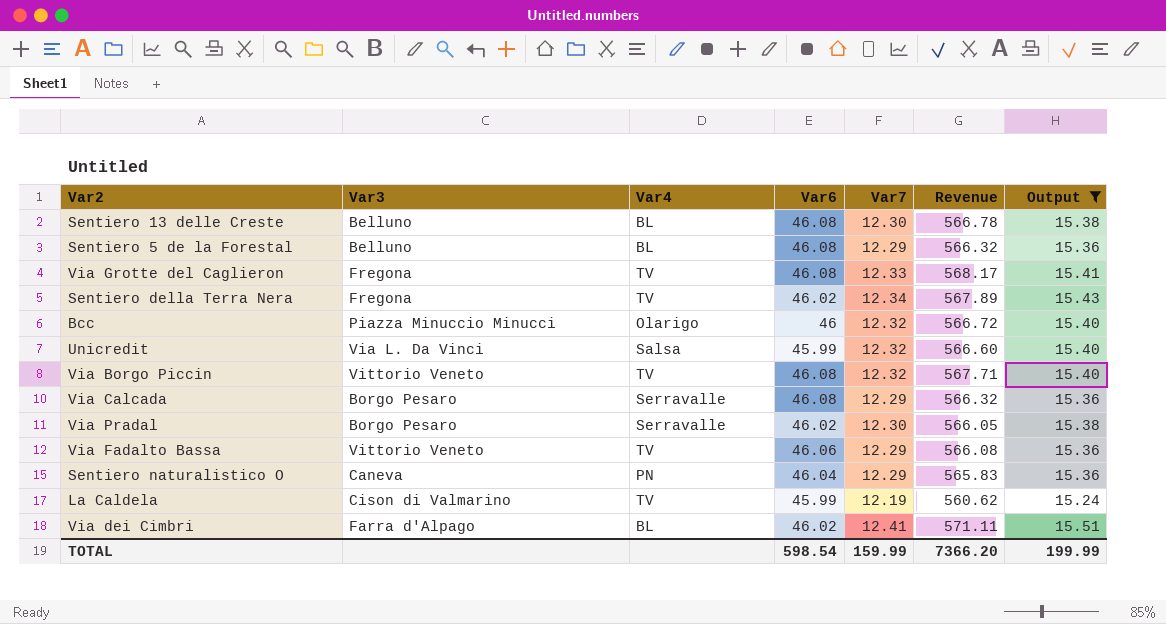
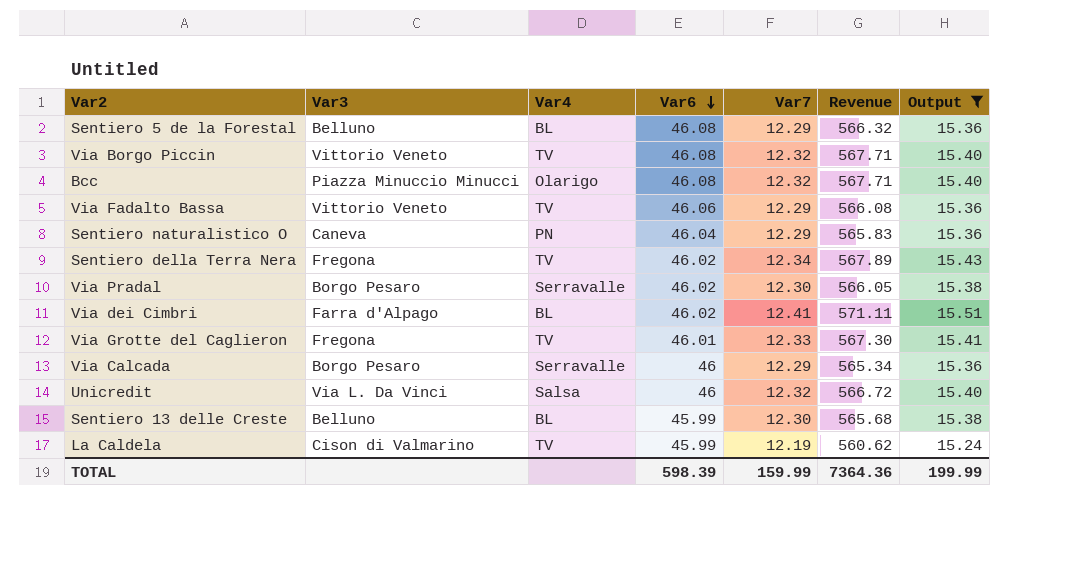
row order: none -> Var6 descending
Bcc | Var6: 46 -> 46.08
Bcc | Revenue: 566.72 -> 567.71
Via Grotte del Caglieron | Var6: 46.08 -> 46.01
Via Grotte del Caglieron | Revenue: 568.17 -> 567.30
Via Calcada | Var6: 46.08 -> 46
Via Calcada | Revenue: 566.32 -> 565.34
Unicredit | Var6: 45.99 -> 46
Unicredit | Revenue: 566.60 -> 566.72
Sentiero 13 delle Creste | Var6: 46.08 -> 45.99
Sentiero 13 delle Creste | Revenue: 566.78 -> 565.68
TOTAL | Var6: 598.54 -> 598.39
TOTAL | Revenue: 7366.20 -> 7364.36

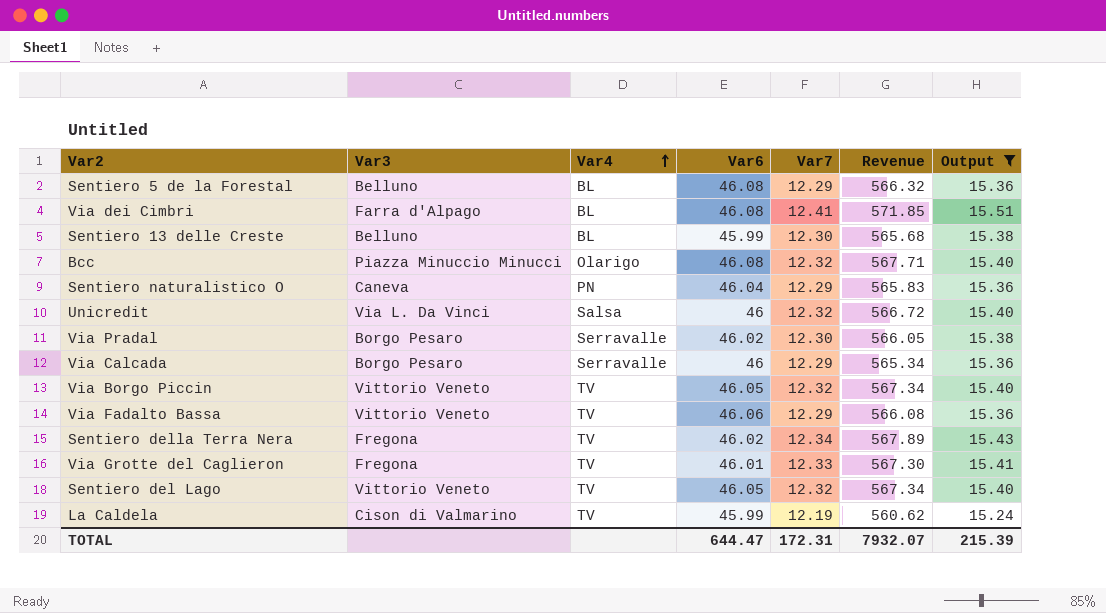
row order: Var6 descending -> Var4 ascending
Via dei Cimbri | Var6: 46.02 -> 46.08
Via dei Cimbri | Revenue: 571.11 -> 571.85
Via Borgo Piccin | Var6: 46.08 -> 46.05
Via Borgo Piccin | Revenue: 567.71 -> 567.34
row Sentiero del Lago: none -> Vittorio Veneto | TV | 46.05 | 12.32 | 567.34 | 15.40
TOTAL | Var6: 598.39 -> 644.47
TOTAL | Var7: 159.99 -> 172.31
TOTAL | Revenue: 7364.36 -> 7932.07
TOTAL | Output: 199.99 -> 215.39

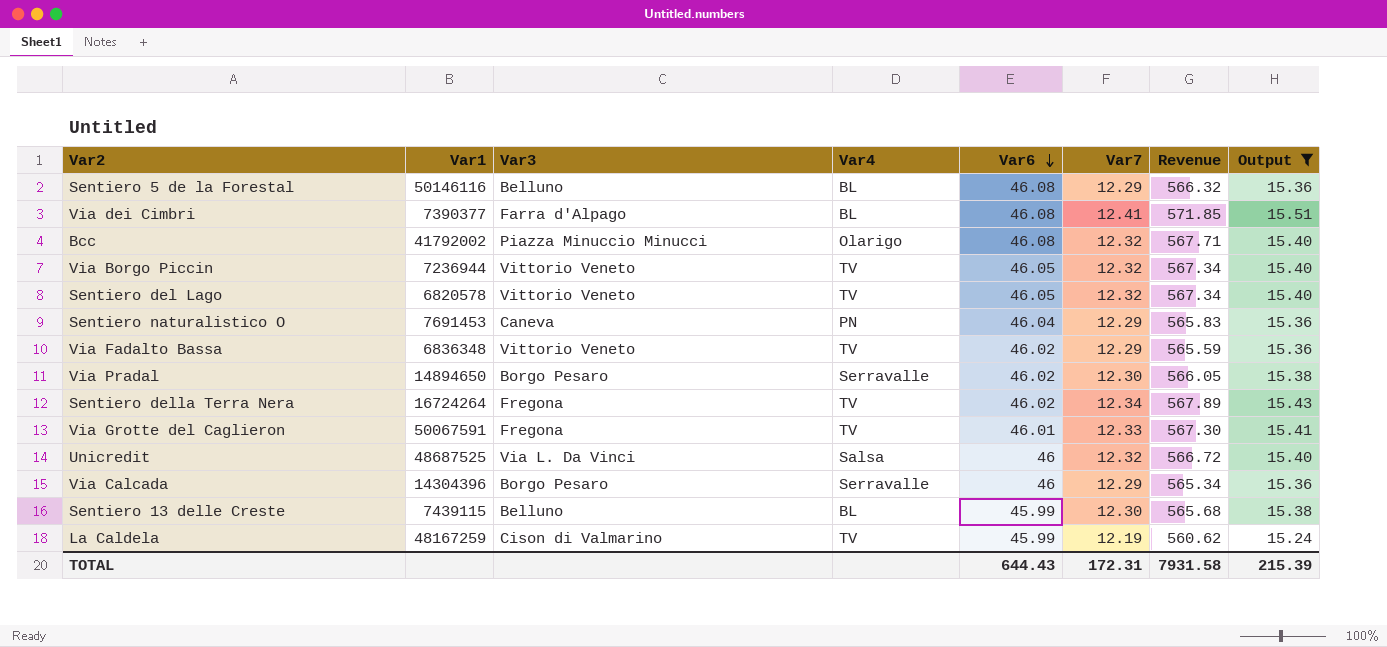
row order: Var4 ascending -> Var6 descending
column Var1 | position: none -> 2
Via Fadalto Bassa | Var6: 46.06 -> 46.02
Via Fadalto Bassa | Revenue: 566.08 -> 565.59
TOTAL | Var6: 644.47 -> 644.43
TOTAL | Revenue: 7932.07 -> 7931.58

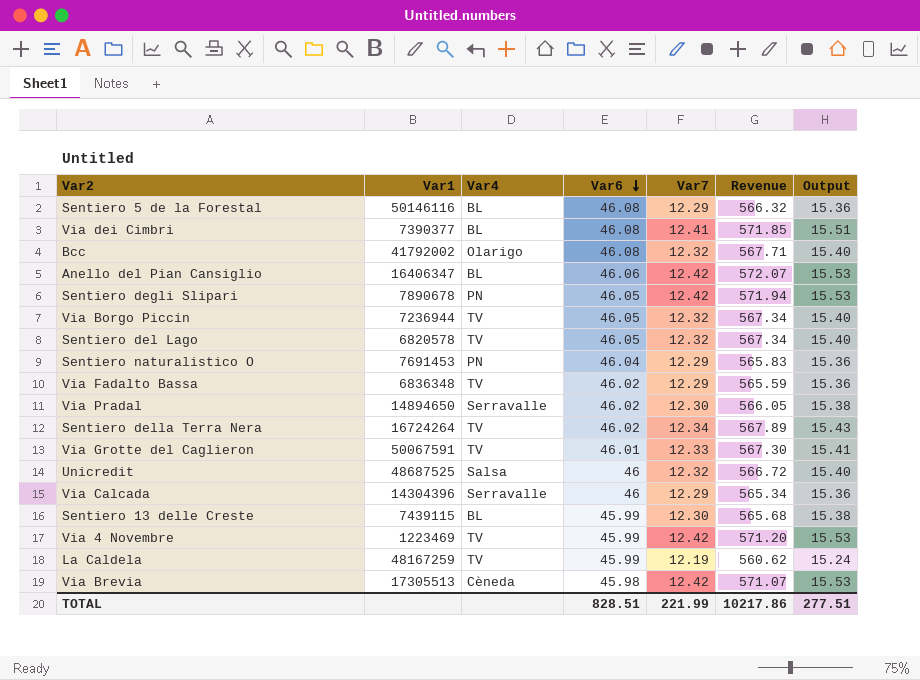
filter: Output != 15.53 -> none
column Var3 | position: 3 -> none
TOTAL | Var6: 644.43 -> 828.51
TOTAL | Var7: 172.31 -> 221.99
TOTAL | Revenue: 7931.58 -> 10217.86
TOTAL | Output: 215.39 -> 277.51

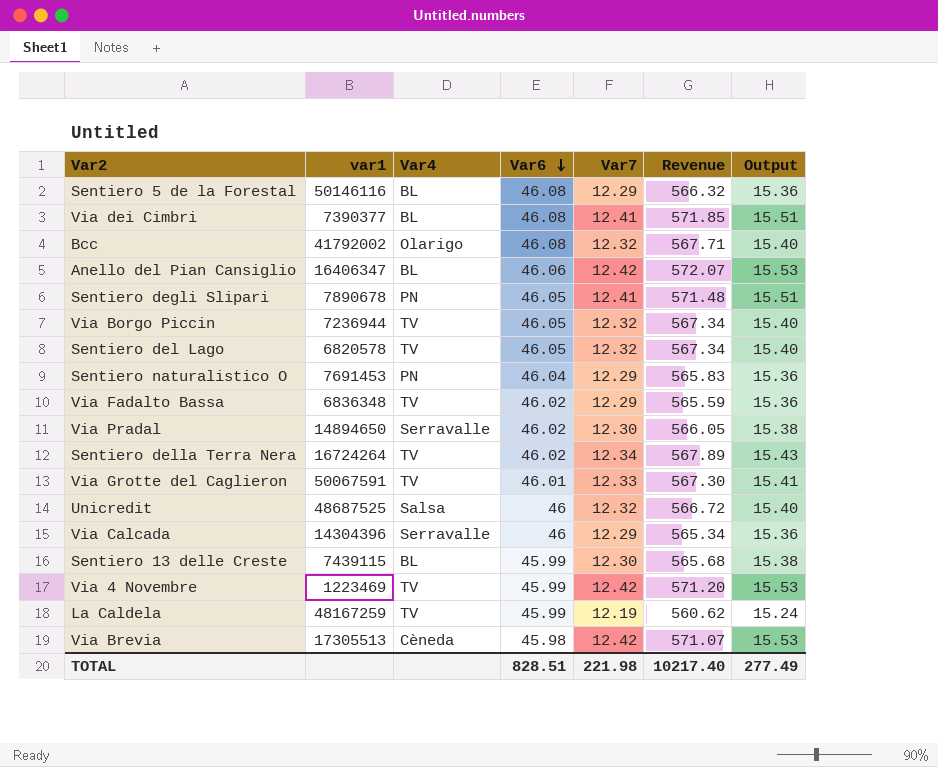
column name: Var1 -> var1
Sentiero degli Slipari | Var7: 12.42 -> 12.41
Sentiero degli Slipari | Revenue: 571.94 -> 571.48
Sentiero degli Slipari | Output: 15.53 -> 15.51
TOTAL | Var7: 221.99 -> 221.98
TOTAL | Revenue: 10217.86 -> 10217.40
TOTAL | Output: 277.51 -> 277.49

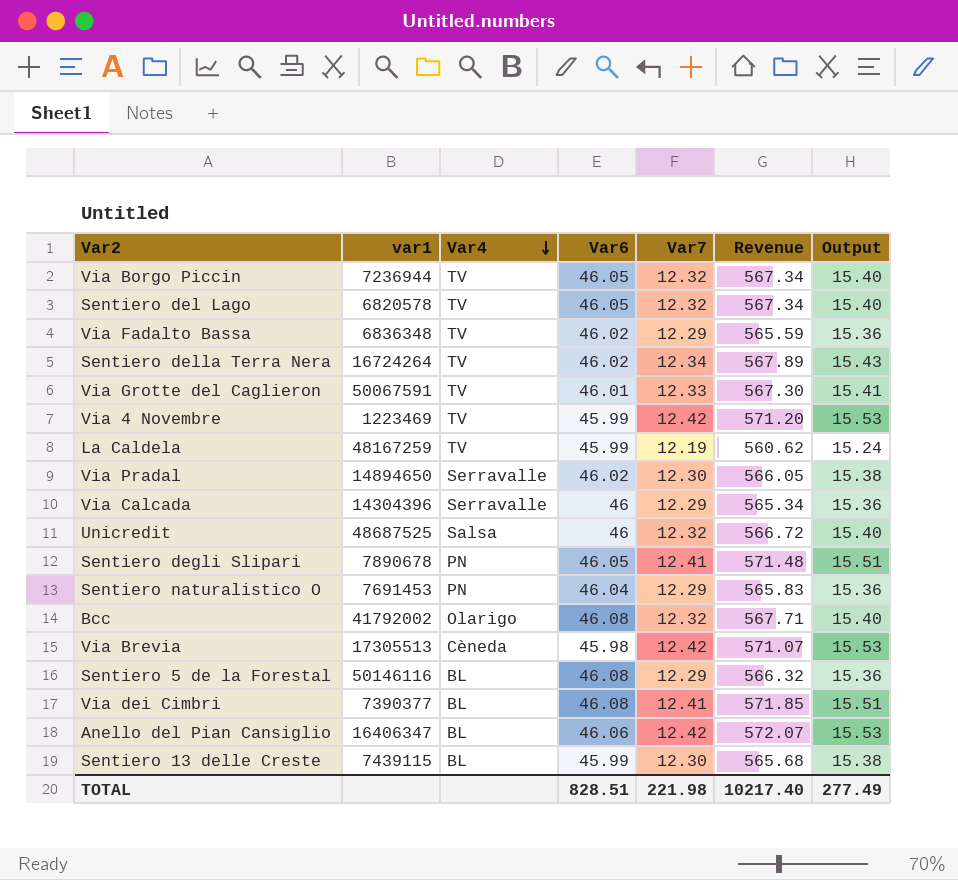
row order: Var6 descending -> Var4 descending

